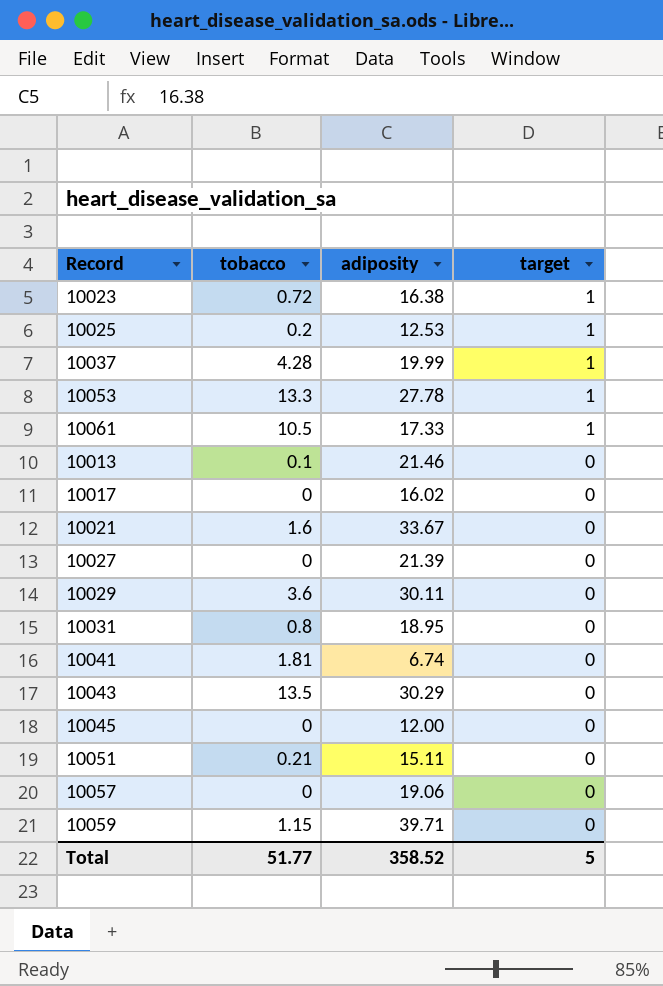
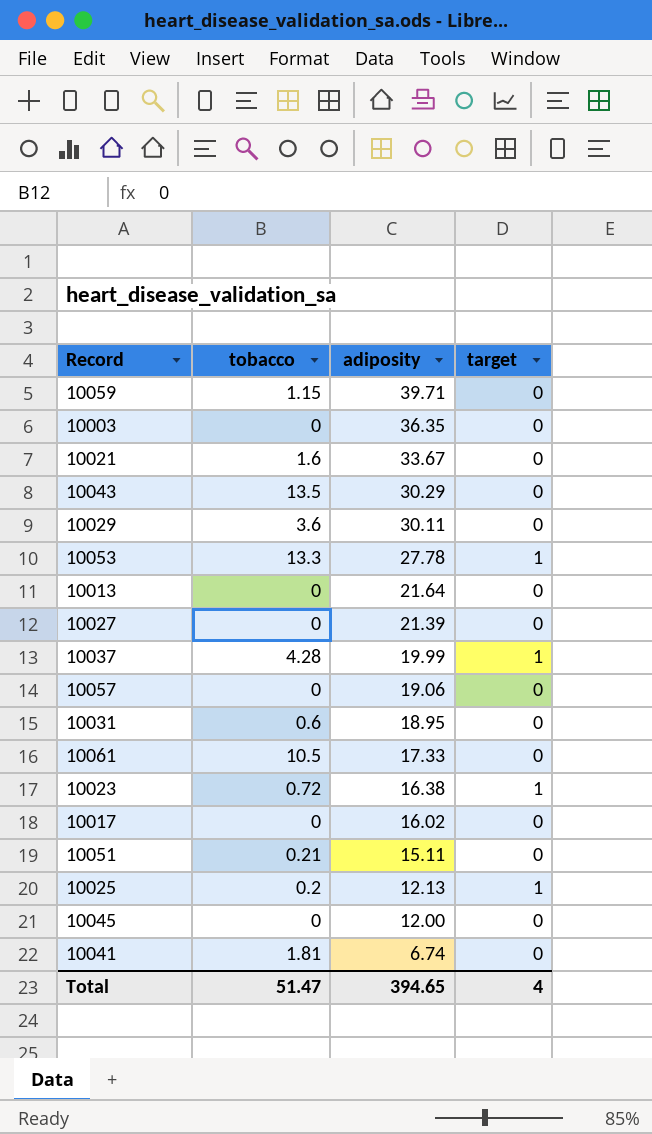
row order: target descending -> adiposity descending
row 10003: none -> 0 | 36.35 | 0
10013 | tobacco: 0.1 -> 0
10013 | adiposity: 21.46 -> 21.64
10031 | tobacco: 0.8 -> 0.6
10061 | target: 1 -> 0
10025 | adiposity: 12.53 -> 12.13
Total | tobacco: 51.77 -> 51.47
Total | adiposity: 358.52 -> 394.65
Total | target: 5 -> 4

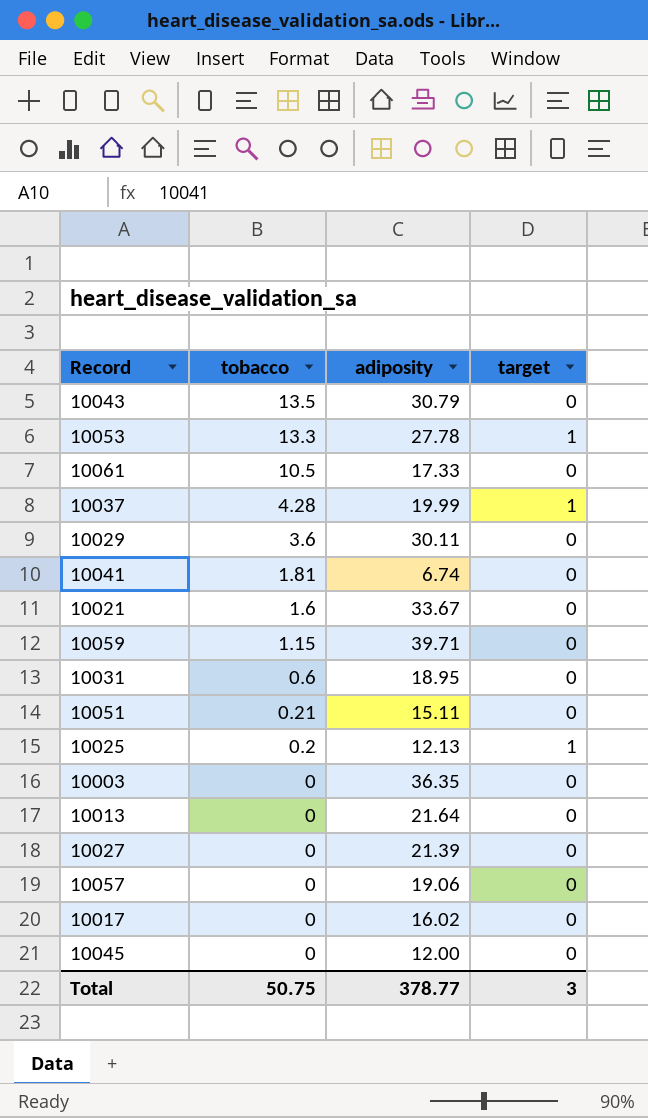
row order: adiposity descending -> tobacco descending
row 10023: 0.72 | 16.38 | 1 -> none
10043 | adiposity: 30.29 -> 30.79
Total | tobacco: 51.47 -> 50.75
Total | adiposity: 394.65 -> 378.77
Total | target: 4 -> 3

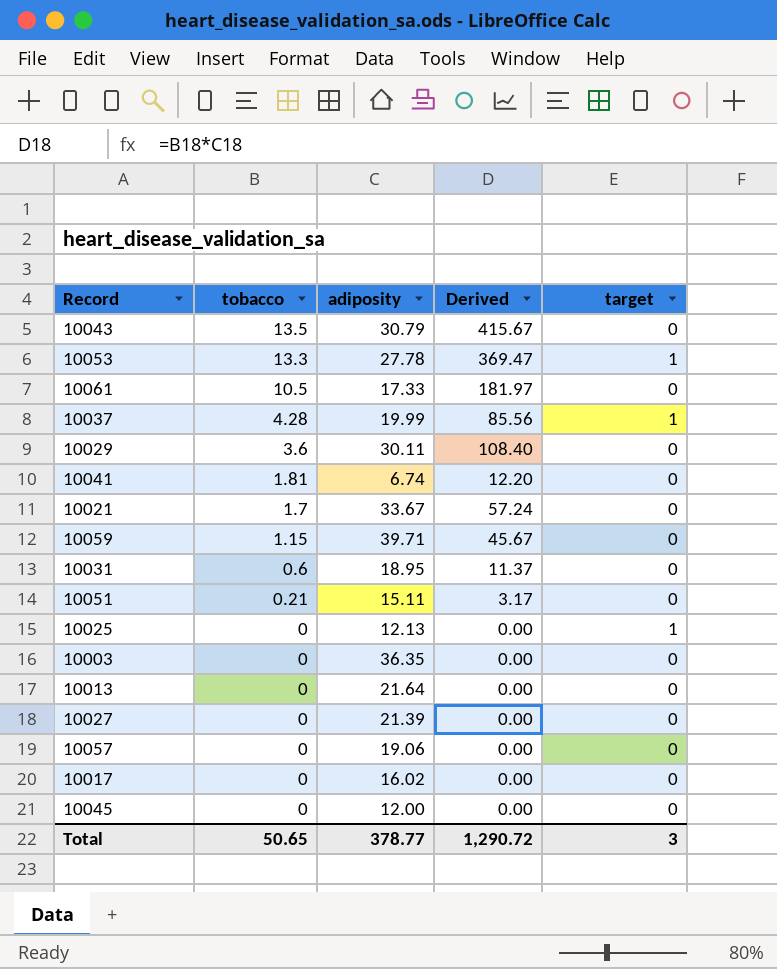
column Derived | formula: none -> [tobacco] * [adiposity]
10021 | tobacco: 1.6 -> 1.7
10025 | tobacco: 0.2 -> 0
Total | tobacco: 50.75 -> 50.65

